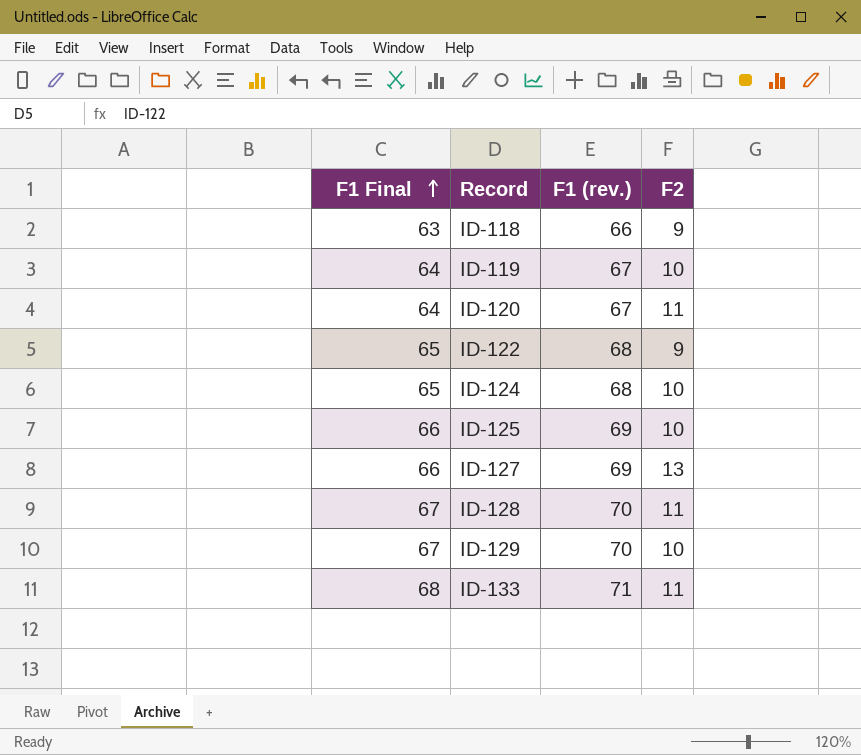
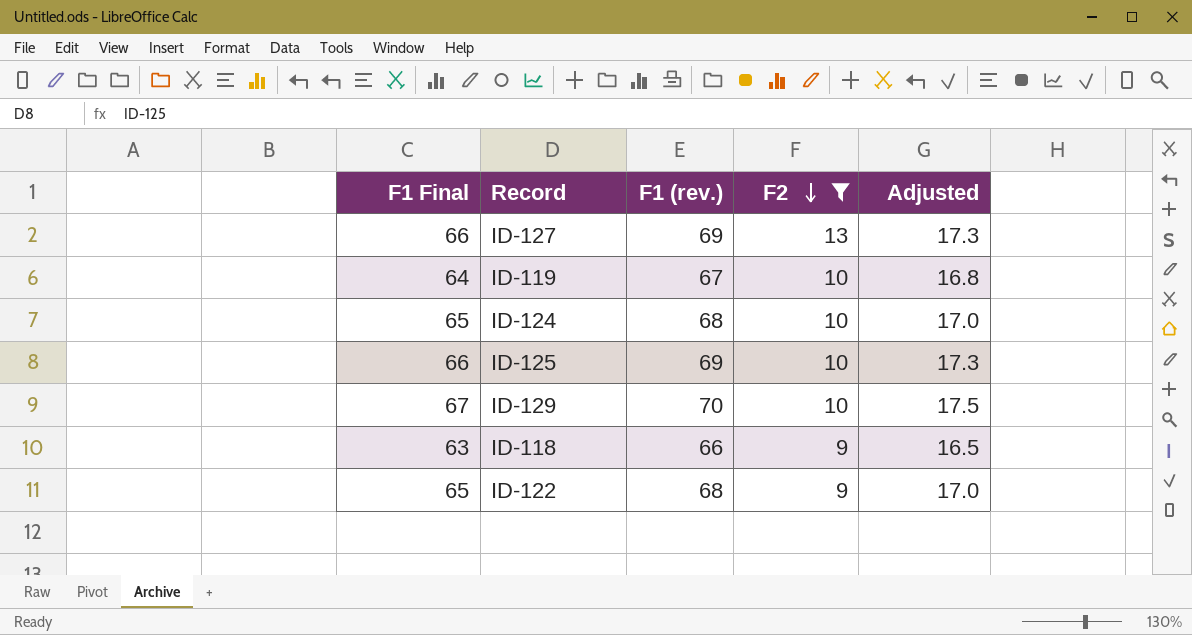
filter: none -> F2 != 11
row order: F1 Final ascending -> F2 descending
column Adjusted | formula: none -> [F1 (rev.)] * 0.25

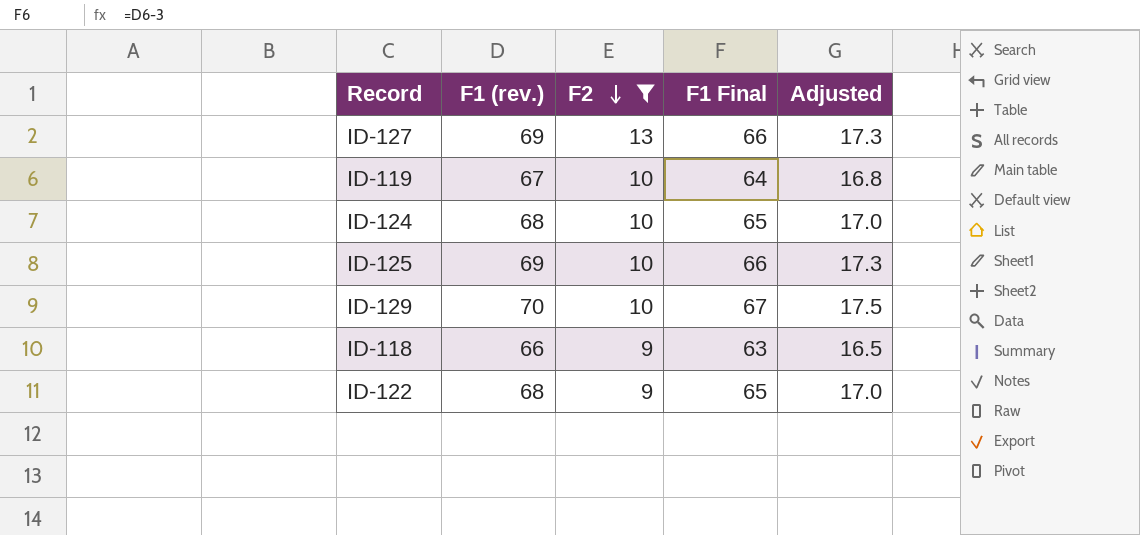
column F1 Final | position: 1 -> 4

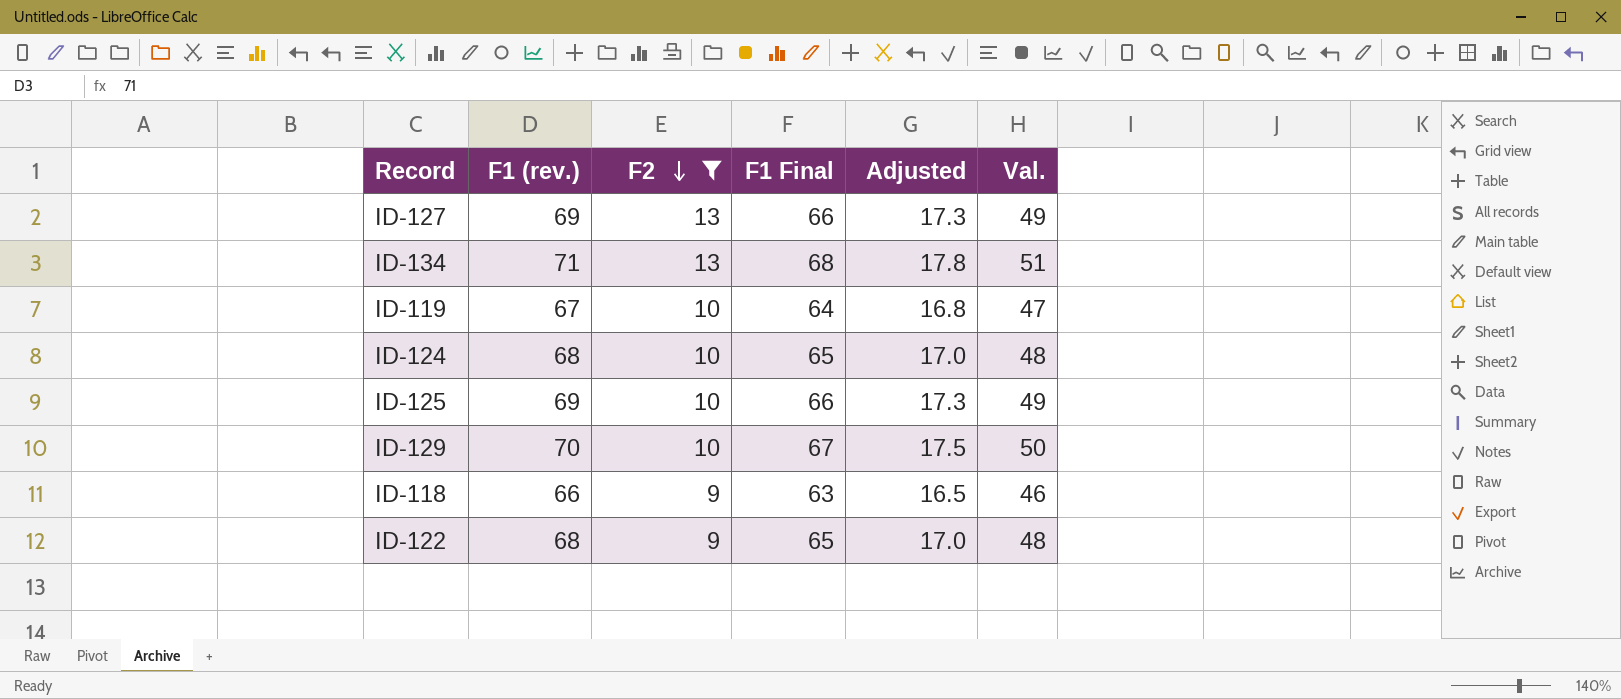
column Val. | formula: none -> [F1 (rev.)] - 20
row ID-134: none -> 71 | 13 | 68 | 17.8 | 51

